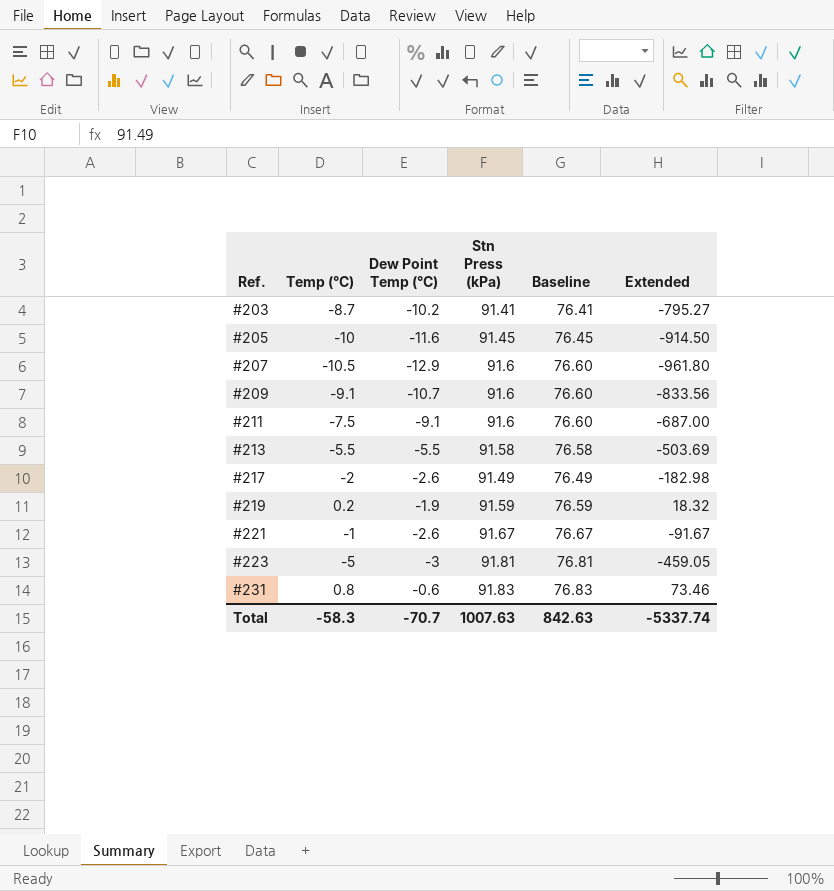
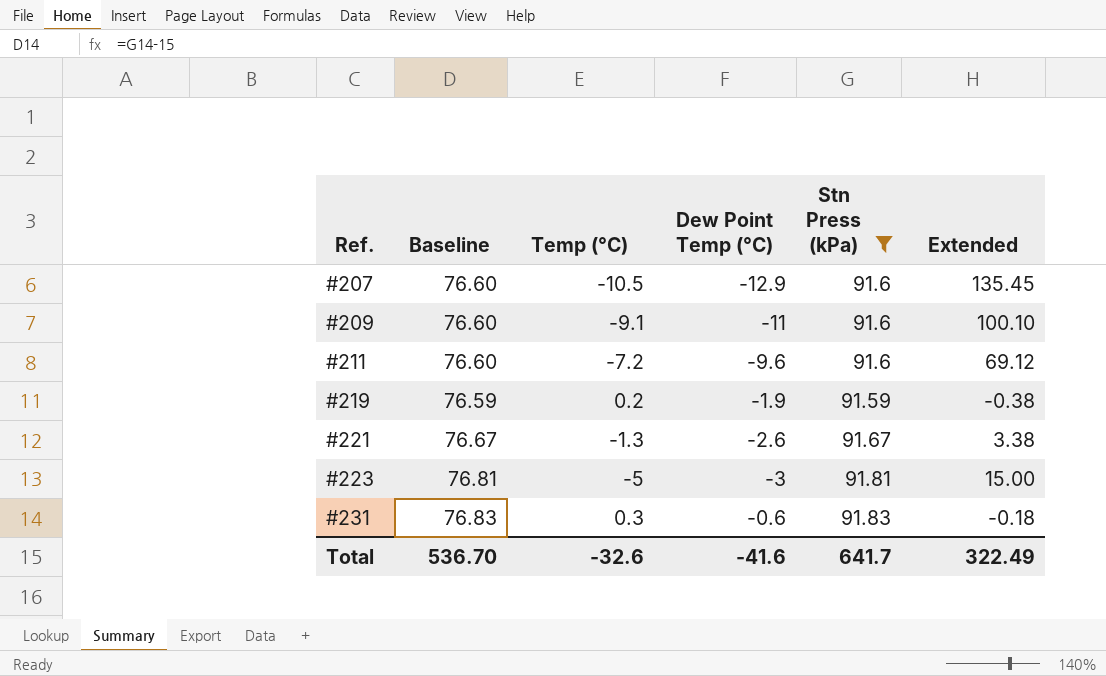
filter: none -> Stn Press (kPa) >= 91.59
column Baseline | position: 5 -> 2
column Extended | formula: [Temp (°C)] * [Stn Press (kPa)] -> [Temp (°C)] * [Dew Point Temp (°C)]
#209 | Dew Point Temp (°C): -10.7 -> -11
#211 | Temp (°C): -7.5 -> -7.2
#211 | Dew Point Temp (°C): -9.1 -> -9.6
#221 | Temp (°C): -1 -> -1.3
#231 | Temp (°C): 0.8 -> 0.3
Total | Baseline: 842.63 -> 536.70
Total | Temp (°C): -58.3 -> -32.6
Total | Dew Point Temp (°C): -70.7 -> -41.6
Total | Stn Press (kPa): 1007.63 -> 641.7
Total | Extended: -5337.74 -> 322.49

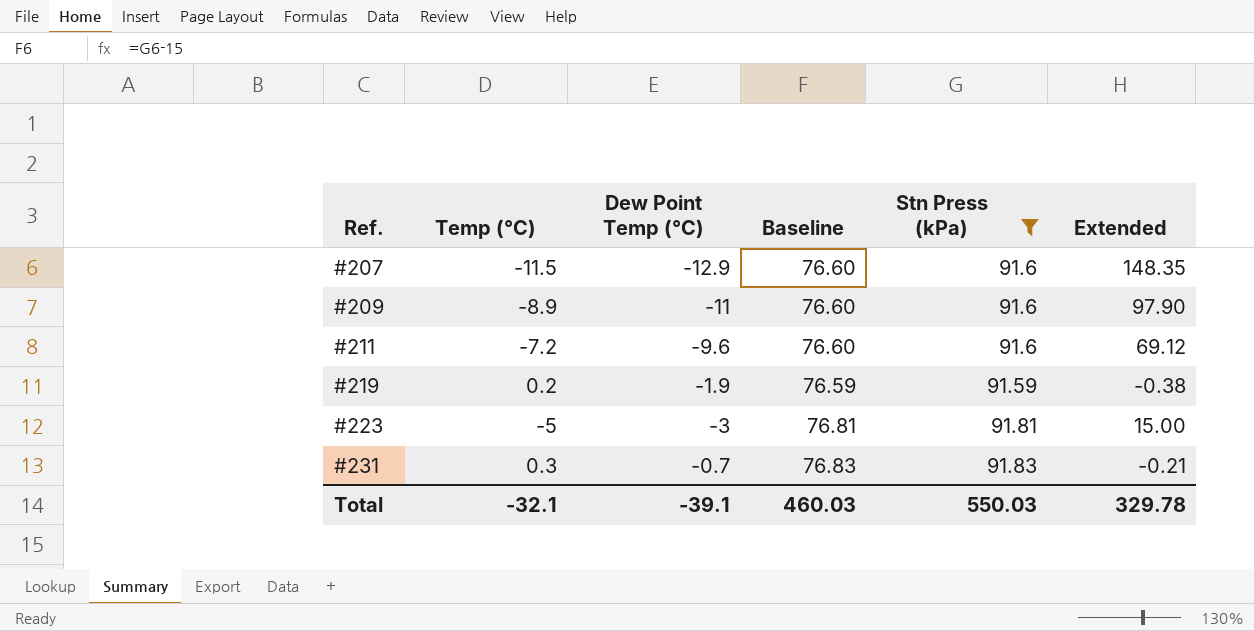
column Baseline | position: 2 -> 4
row #221: 76.67 | -1.3 | -2.6 | 91.67 | 3.38 -> none
#207 | Temp (°C): -10.5 -> -11.5
#207 | Extended: 135.45 -> 148.35
#209 | Temp (°C): -9.1 -> -8.9
#209 | Extended: 100.10 -> 97.90
#231 | Dew Point Temp (°C): -0.6 -> -0.7
#231 | Extended: -0.18 -> -0.21
Total | Temp (°C): -32.6 -> -32.1
Total | Dew Point Temp (°C): -41.6 -> -39.1
Total | Baseline: 536.70 -> 460.03
Total | Stn Press (kPa): 641.7 -> 550.03
Total | Extended: 322.49 -> 329.78

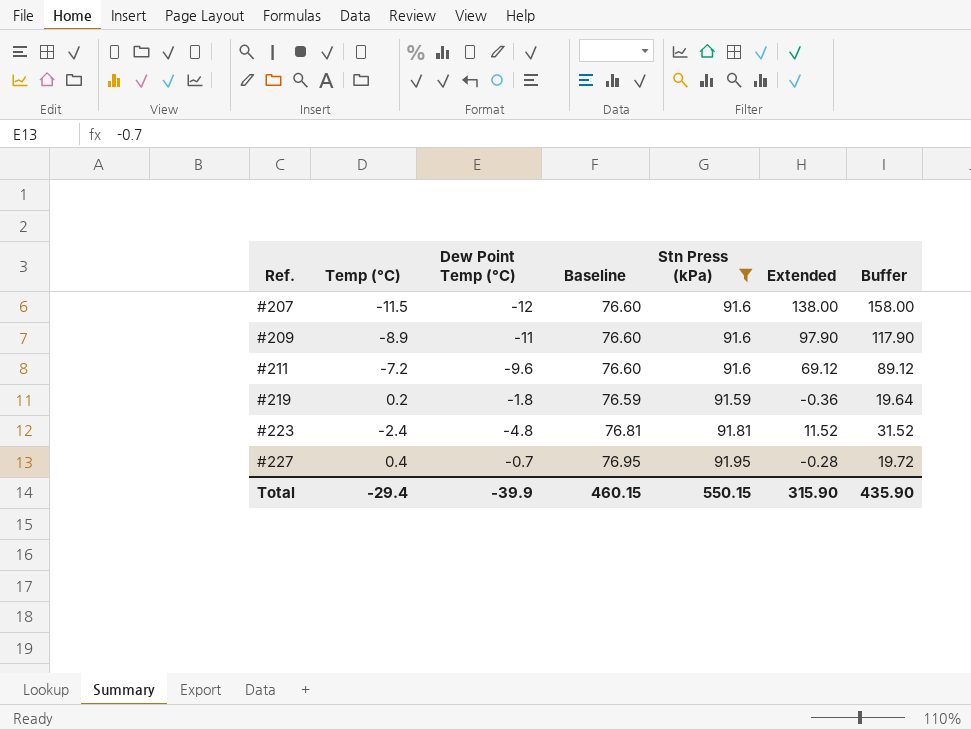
column Buffer | formula: none -> [Extended] + 20
row #231: 0.3 | -0.7 | 76.83 | 91.83 | -0.21 -> none
#207 | Dew Point Temp (°C): -12.9 -> -12
#207 | Extended: 148.35 -> 138.00
#219 | Dew Point Temp (°C): -1.9 -> -1.8
#219 | Extended: -0.38 -> -0.36
#223 | Temp (°C): -5 -> -2.4
#223 | Dew Point Temp (°C): -3 -> -4.8
#223 | Extended: 15.00 -> 11.52
row #227: none -> 0.4 | -0.7 | 76.95 | 91.95 | -0.28 | 19.72
Total | Temp (°C): -32.1 -> -29.4
Total | Dew Point Temp (°C): -39.1 -> -39.9
Total | Baseline: 460.03 -> 460.15
Total | Stn Press (kPa): 550.03 -> 550.15
Total | Extended: 329.78 -> 315.90

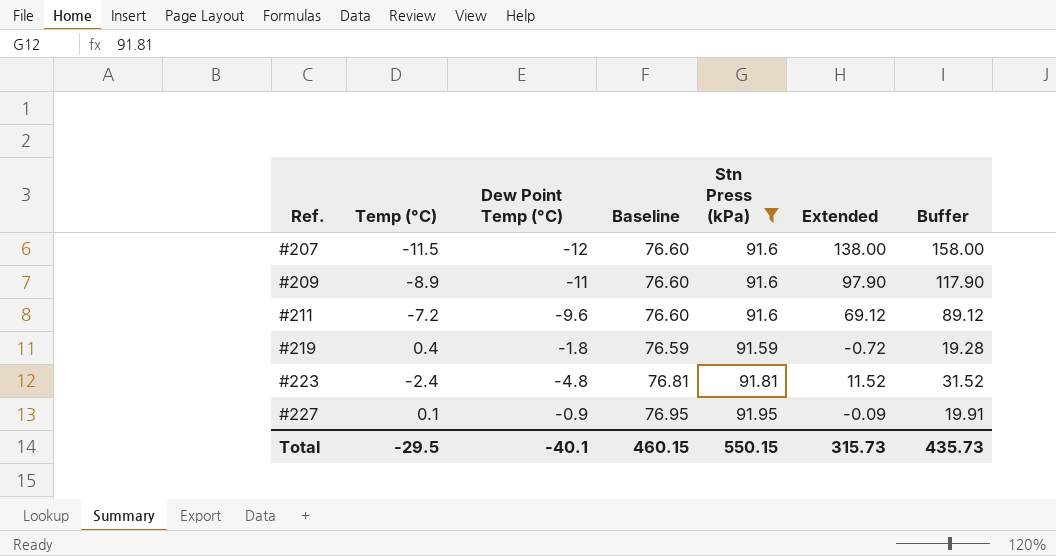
#219 | Temp (°C): 0.2 -> 0.4
#219 | Extended: -0.36 -> -0.72
#219 | Buffer: 19.64 -> 19.28
#227 | Temp (°C): 0.4 -> 0.1
#227 | Dew Point Temp (°C): -0.7 -> -0.9
#227 | Extended: -0.28 -> -0.09
#227 | Buffer: 19.72 -> 19.91
Total | Temp (°C): -29.4 -> -29.5
Total | Dew Point Temp (°C): -39.9 -> -40.1
Total | Extended: 315.90 -> 315.73
Total | Buffer: 435.90 -> 435.73

